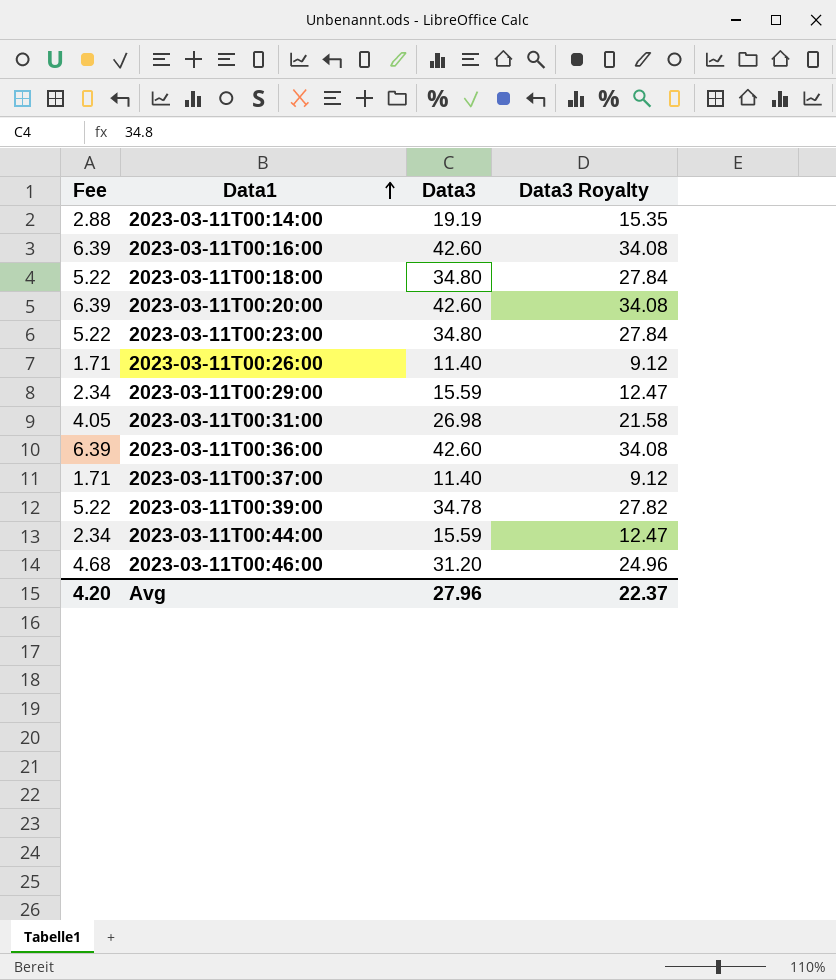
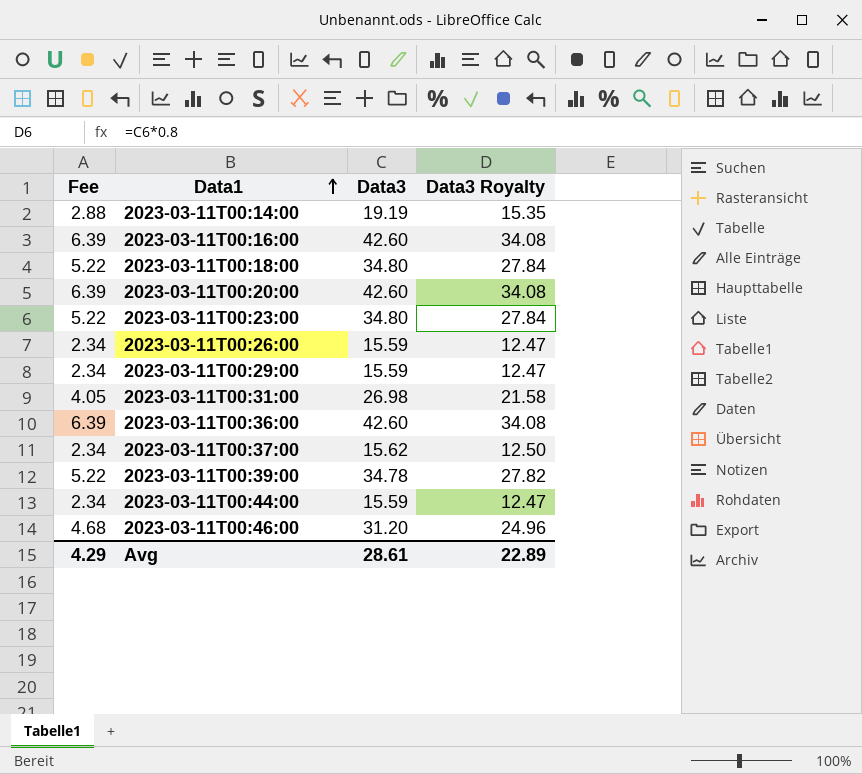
2023-03-11T00:26:00 | Fee: 1.71 -> 2.34
2023-03-11T00:26:00 | Data3: 11.40 -> 15.59
2023-03-11T00:26:00 | Data3 Royalty: 9.12 -> 12.47
2023-03-11T00:37:00 | Fee: 1.71 -> 2.34
2023-03-11T00:37:00 | Data3: 11.40 -> 15.62
2023-03-11T00:37:00 | Data3 Royalty: 9.12 -> 12.50
Avg | Fee: 4.20 -> 4.29
Avg | Data3: 27.96 -> 28.61
Avg | Data3 Royalty: 22.37 -> 22.89

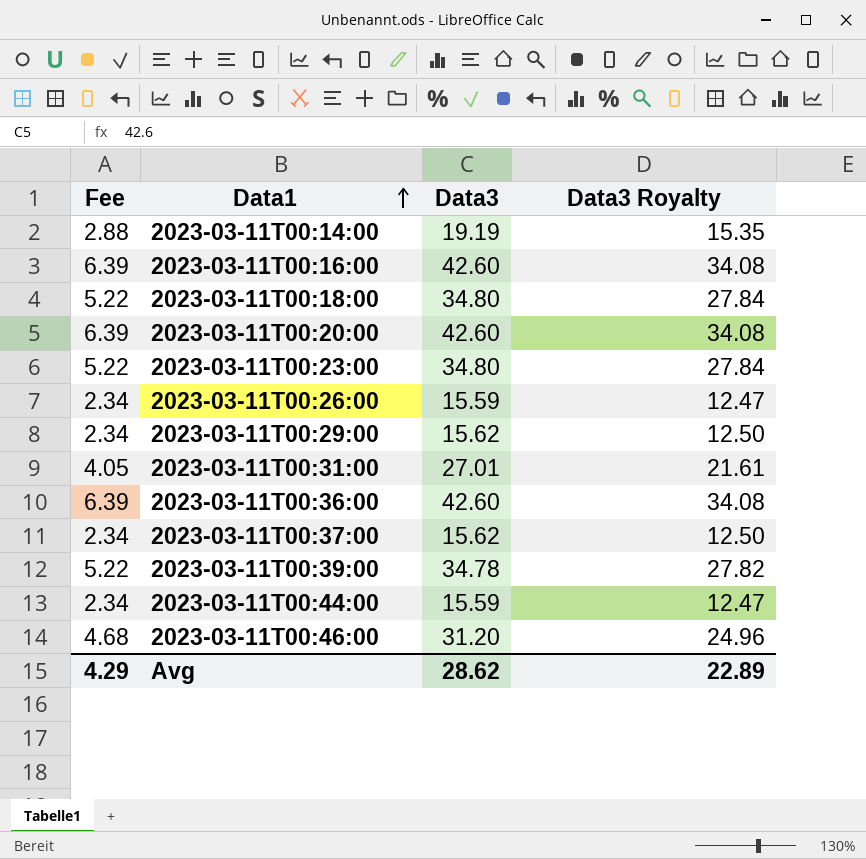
2023-03-11T00:29:00 | Data3: 15.59 -> 15.62
2023-03-11T00:29:00 | Data3 Royalty: 12.47 -> 12.50
2023-03-11T00:31:00 | Data3: 26.98 -> 27.01
2023-03-11T00:31:00 | Data3 Royalty: 21.58 -> 21.61
Avg | Data3: 28.61 -> 28.62

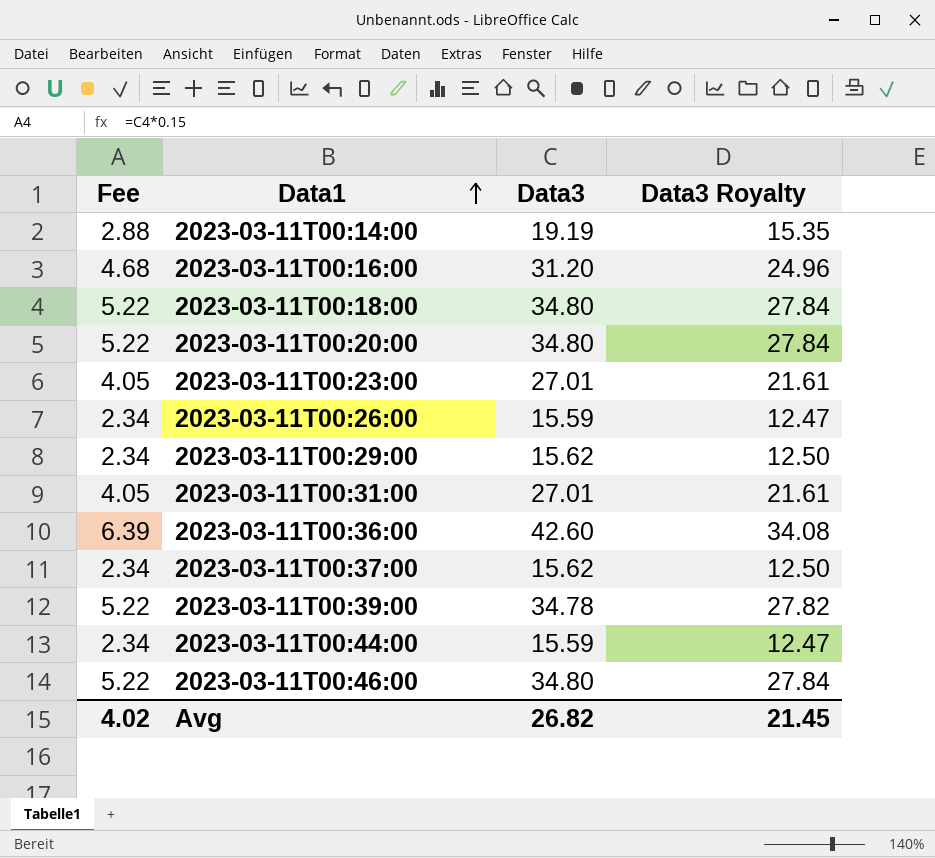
2023-03-11T00:16:00 | Fee: 6.39 -> 4.68
2023-03-11T00:16:00 | Data3: 42.60 -> 31.20
2023-03-11T00:16:00 | Data3 Royalty: 34.08 -> 24.96
2023-03-11T00:20:00 | Fee: 6.39 -> 5.22
2023-03-11T00:20:00 | Data3: 42.60 -> 34.80
2023-03-11T00:20:00 | Data3 Royalty: 34.08 -> 27.84
2023-03-11T00:23:00 | Fee: 5.22 -> 4.05
2023-03-11T00:23:00 | Data3: 34.80 -> 27.01
2023-03-11T00:23:00 | Data3 Royalty: 27.84 -> 21.61
2023-03-11T00:46:00 | Fee: 4.68 -> 5.22
2023-03-11T00:46:00 | Data3: 31.20 -> 34.80
2023-03-11T00:46:00 | Data3 Royalty: 24.96 -> 27.84
Avg | Fee: 4.29 -> 4.02
Avg | Data3: 28.62 -> 26.82
Avg | Data3 Royalty: 22.89 -> 21.45

